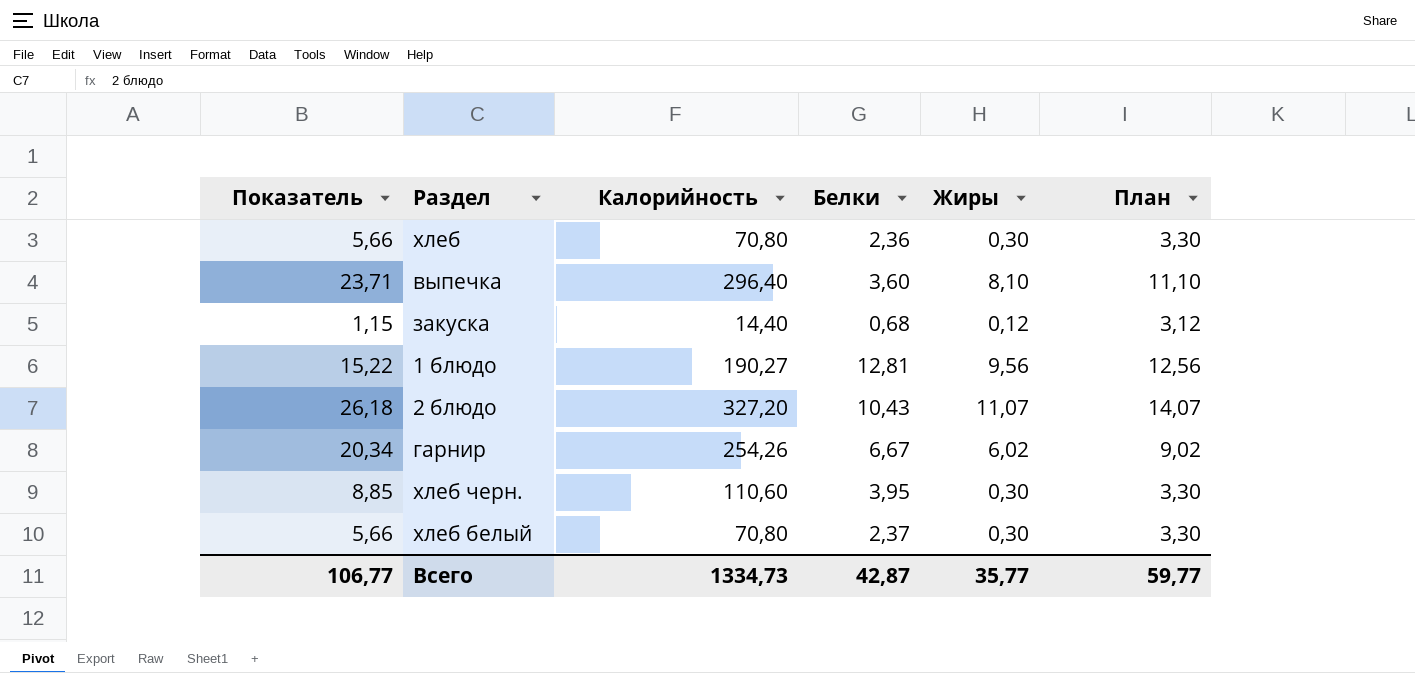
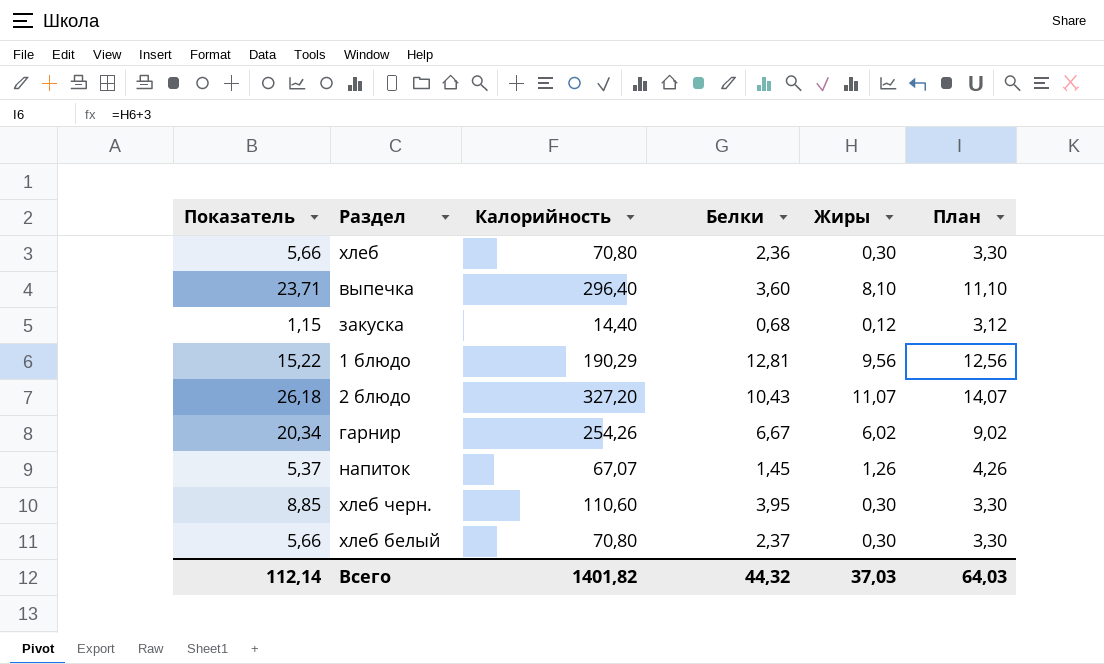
1 блюдо | Калорийность: 190,27 -> 190,29
row напиток: none -> 5,37 | 67,07 | 1,45 | 1,26 | 4,26
Всего | Показатель: 106,77 -> 112,14
Всего | Калорийность: 1334,73 -> 1401,82
Всего | Белки: 42,87 -> 44,32
Всего | Жиры: 35,77 -> 37,03
Всего | План: 59,77 -> 64,03

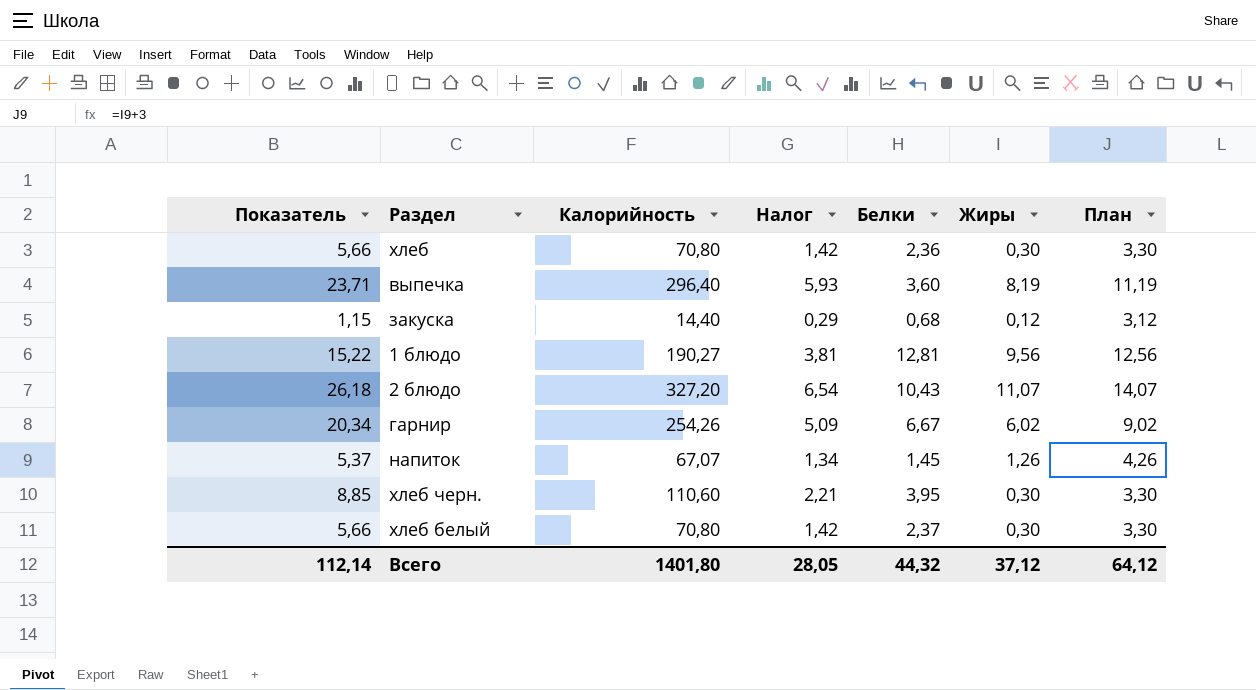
column Налог | formula: none -> [Калорийность] * 0,02
выпечка | Жиры: 8,10 -> 8,19
выпечка | План: 11,10 -> 11,19
1 блюдо | Калорийность: 190,29 -> 190,27
Всего | Калорийность: 1401,82 -> 1401,80
Всего | Жиры: 37,03 -> 37,12
Всего | План: 64,03 -> 64,12

